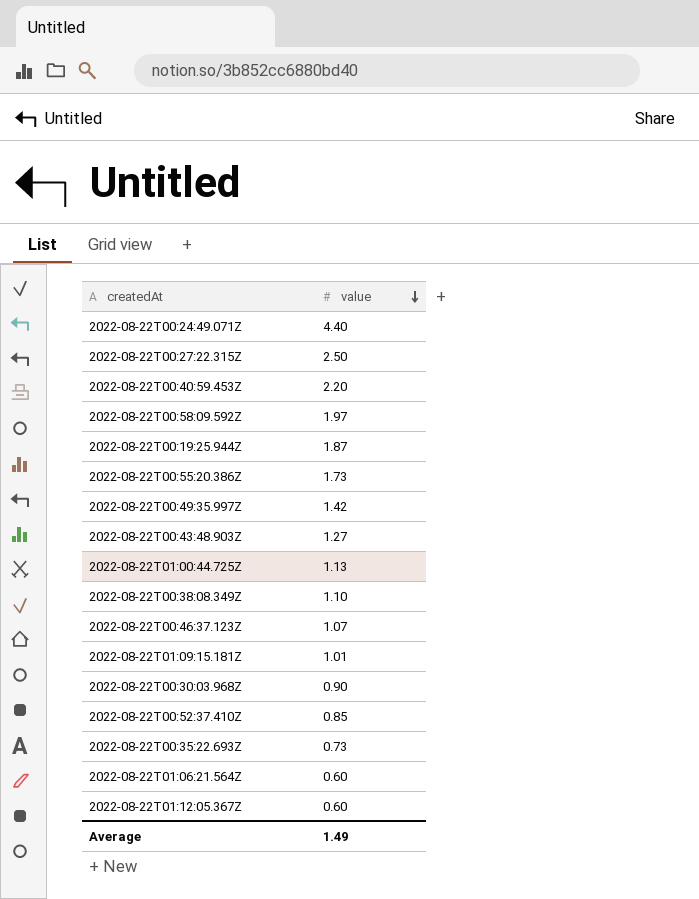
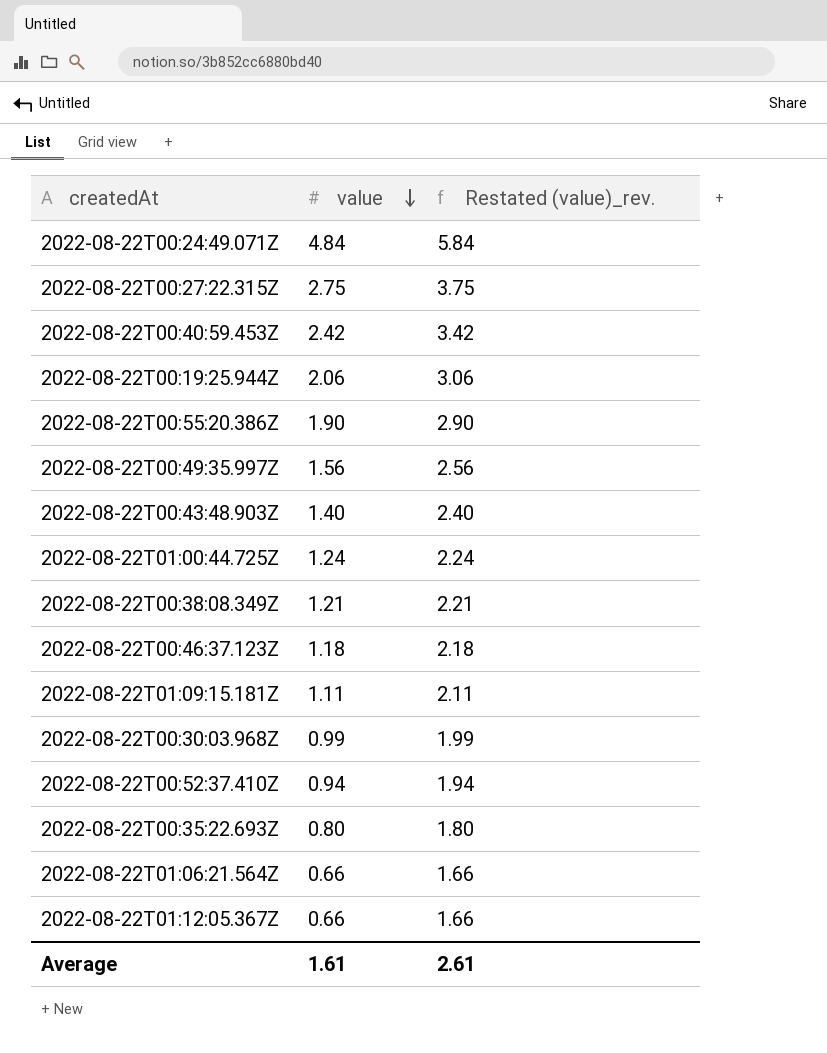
column Restated (value)_rev. | formula: none -> [value] + 1
row 2022-08-22T00:58:09.592Z: 1.97 -> none
2022-08-22T00:24:49.071Z | value: 4.40 -> 4.84
2022-08-22T00:27:22.315Z | value: 2.50 -> 2.75
2022-08-22T00:40:59.453Z | value: 2.20 -> 2.42
2022-08-22T00:19:25.944Z | value: 1.87 -> 2.06
2022-08-22T00:55:20.386Z | value: 1.73 -> 1.90
2022-08-22T00:49:35.997Z | value: 1.42 -> 1.56
2022-08-22T00:43:48.903Z | value: 1.27 -> 1.40
2022-08-22T01:00:44.725Z | value: 1.13 -> 1.24
2022-08-22T00:38:08.349Z | value: 1.10 -> 1.21
2022-08-22T00:46:37.123Z | value: 1.07 -> 1.18
2022-08-22T01:09:15.181Z | value: 1.01 -> 1.11
2022-08-22T00:30:03.968Z | value: 0.90 -> 0.99
2022-08-22T00:52:37.410Z | value: 0.85 -> 0.94
2022-08-22T00:35:22.693Z | value: 0.73 -> 0.80
2022-08-22T01:06:21.564Z | value: 0.60 -> 0.66
2022-08-22T01:12:05.367Z | value: 0.60 -> 0.66
Average | value: 1.49 -> 1.61

